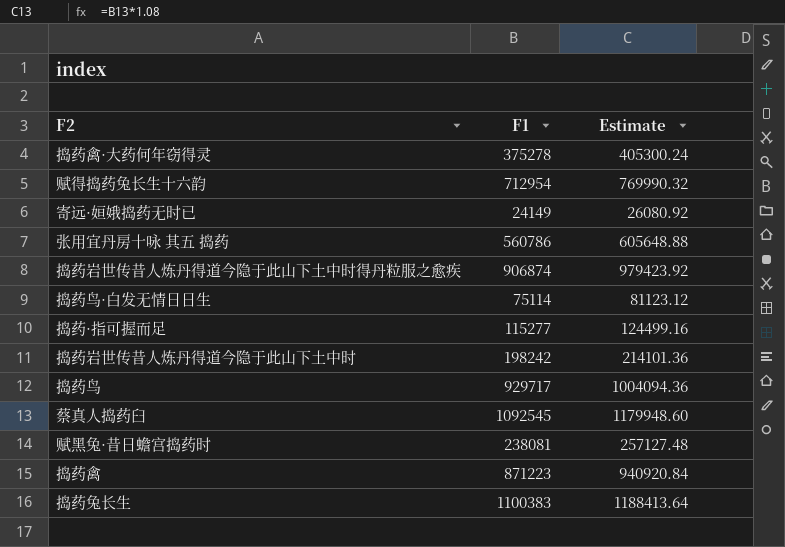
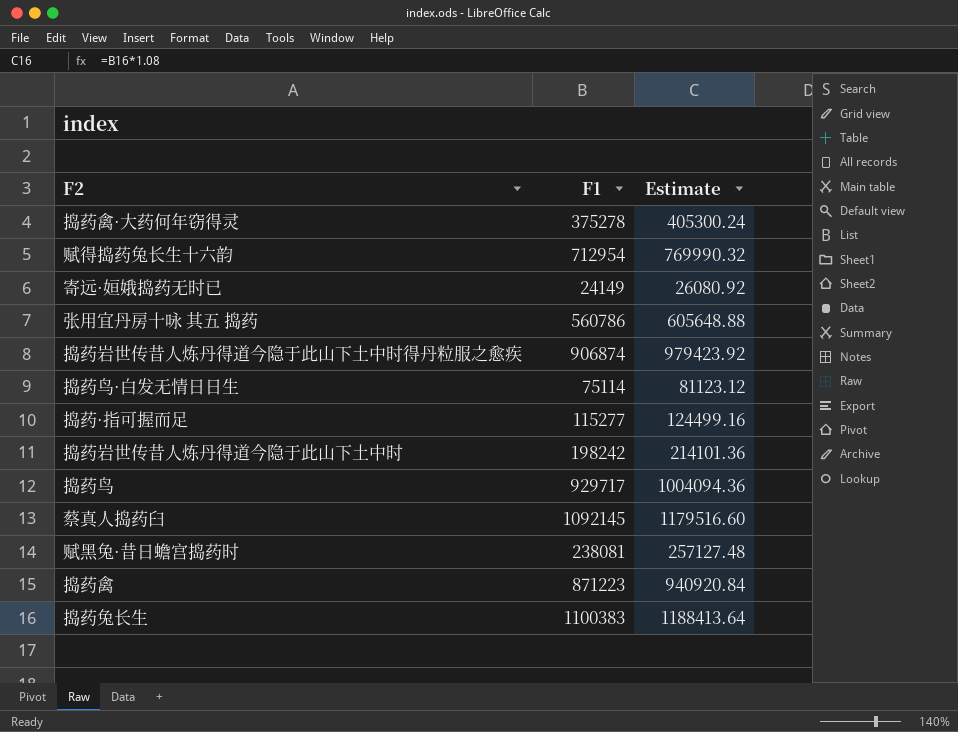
蔡真人捣药臼 | F1: 1092545 -> 1092145
蔡真人捣药臼 | Estimate: 1179948.60 -> 1179516.60

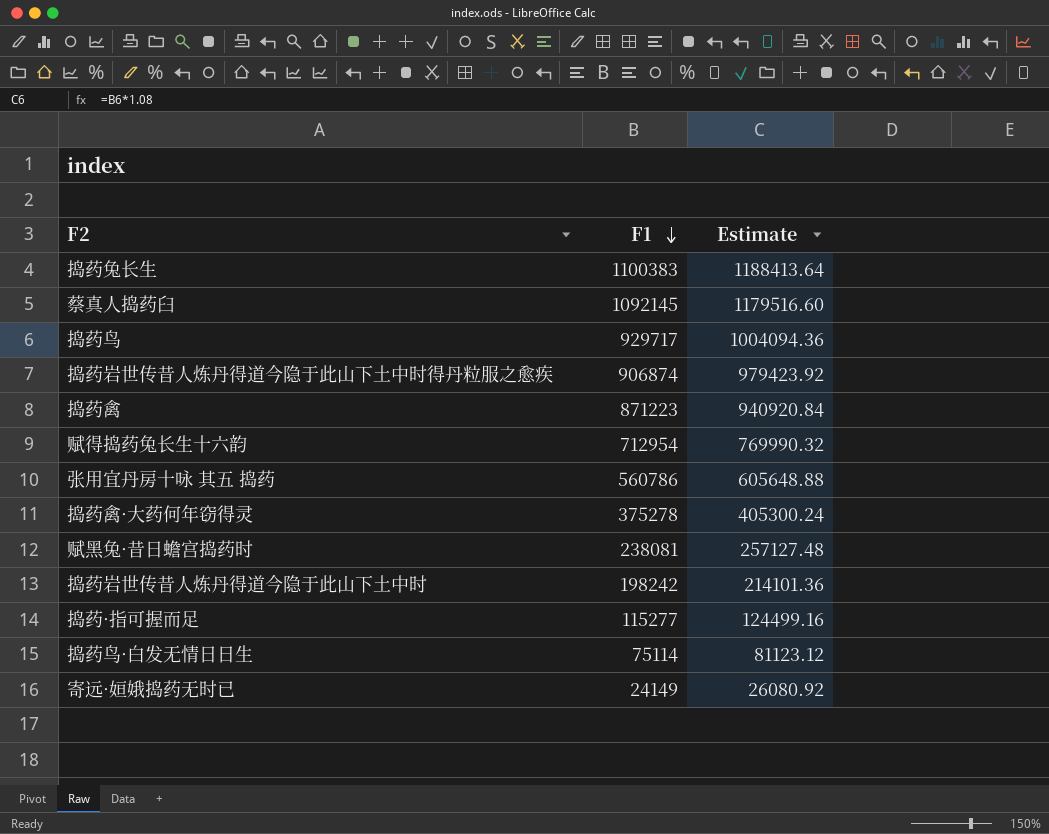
row order: none -> F1 descending

